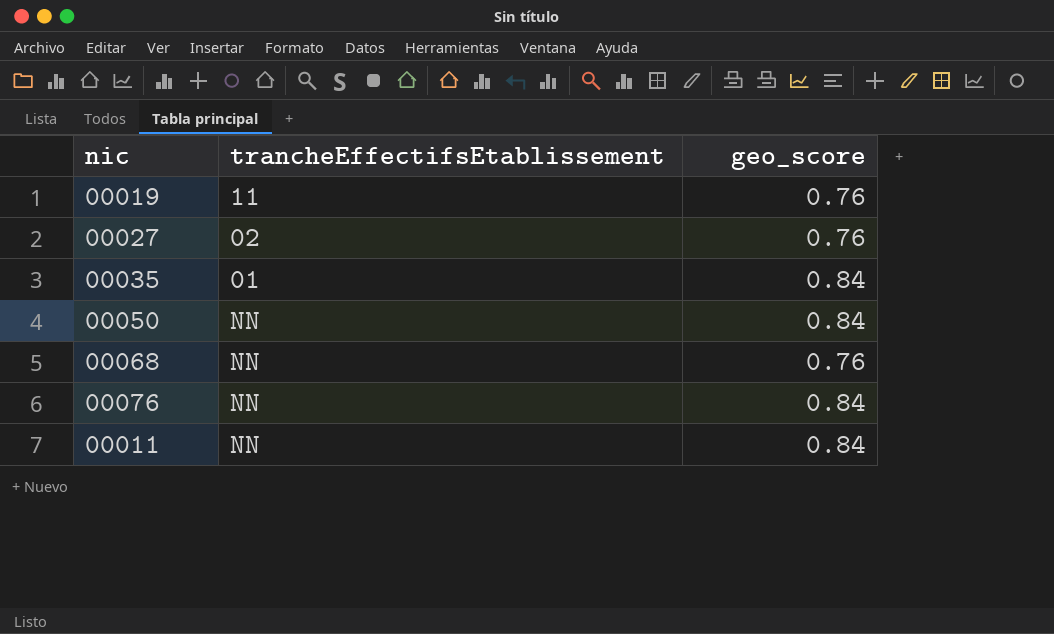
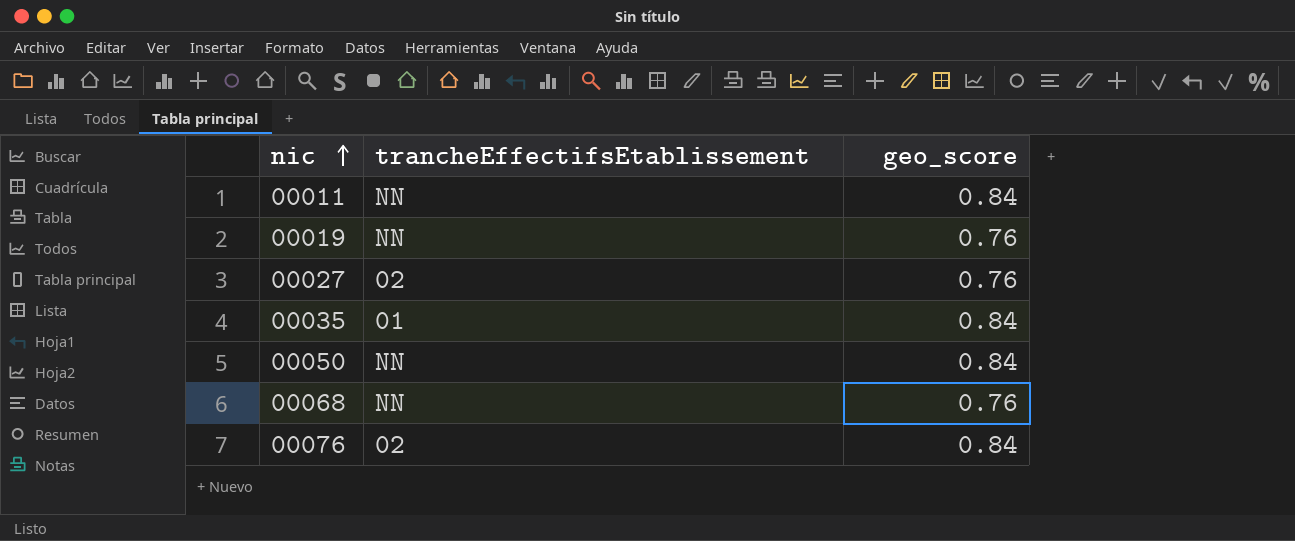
row order: none -> nic ascending
00019 | trancheEffectifsEtablissement: 11 -> NN
00076 | trancheEffectifsEtablissement: NN -> 02

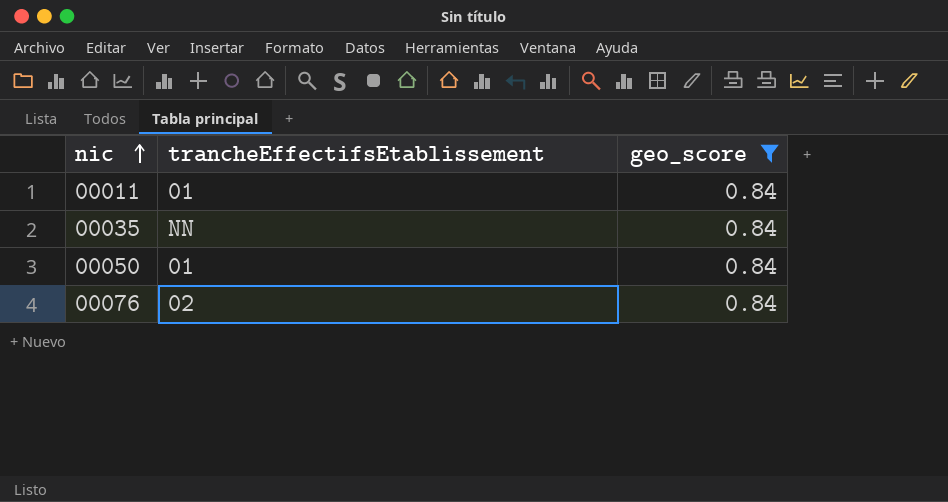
filter: none -> geo_score = 0.84
00011 | trancheEffectifsEtablissement: NN -> 01
00035 | trancheEffectifsEtablissement: 01 -> NN
00050 | trancheEffectifsEtablissement: NN -> 01

